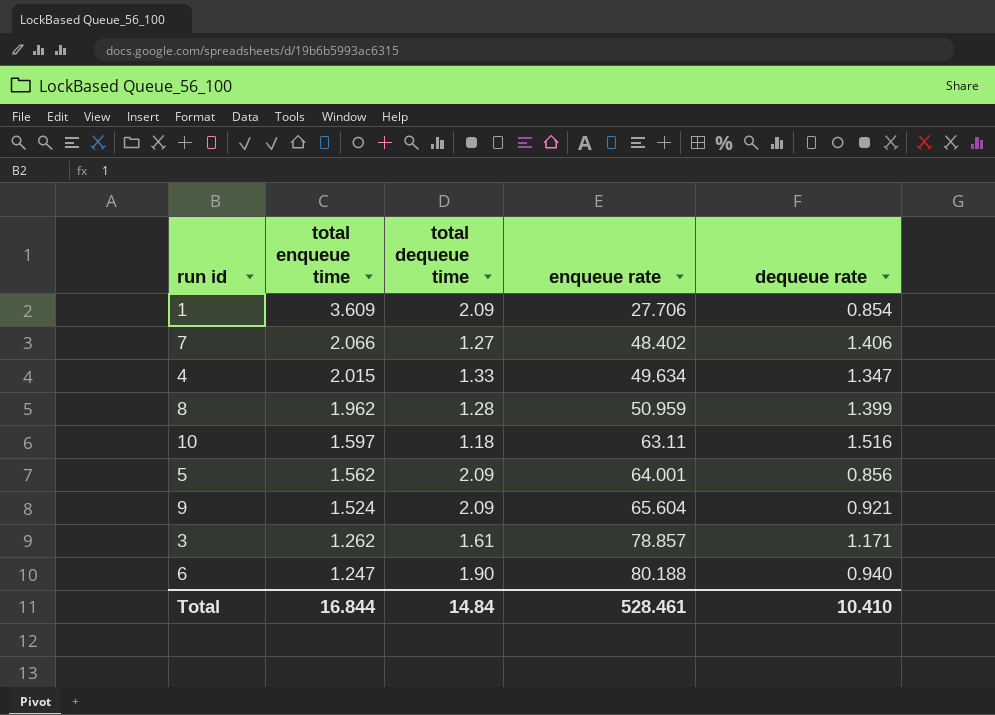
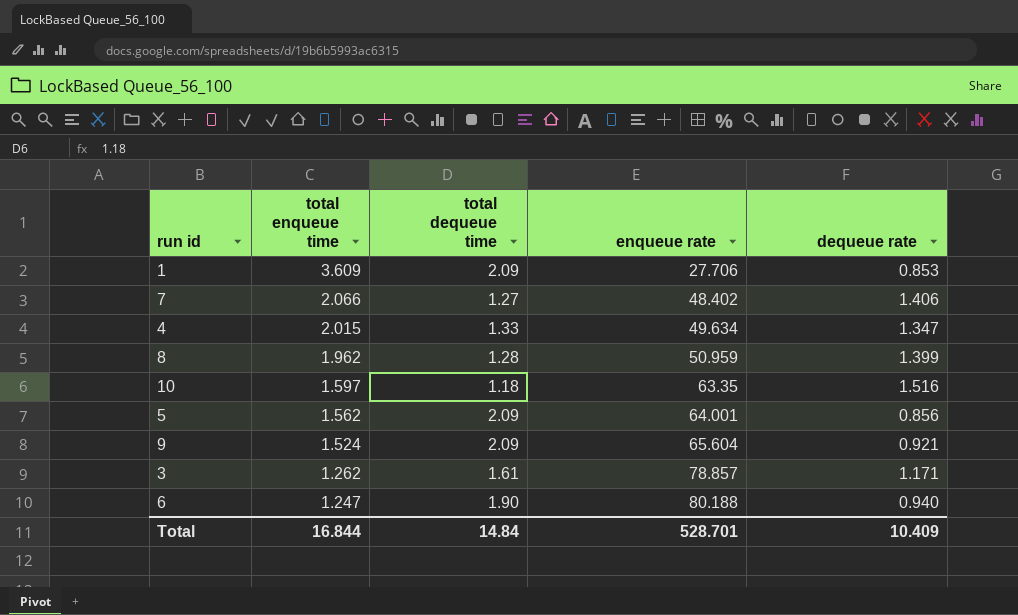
1 | dequeue rate: 0.854 -> 0.853
10 | enqueue rate: 63.11 -> 63.35
Total | enqueue rate: 528.461 -> 528.701
Total | dequeue rate: 10.410 -> 10.409

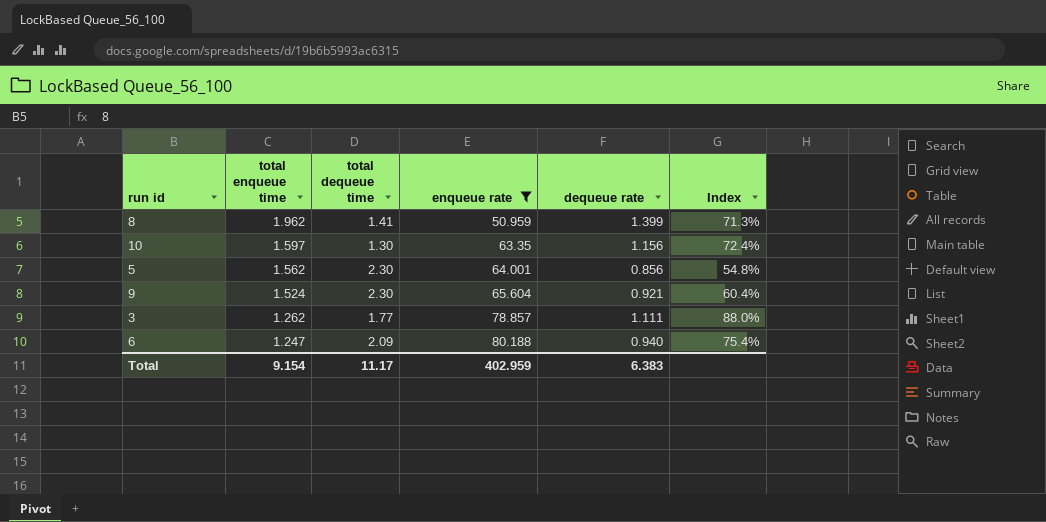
filter: none -> enqueue rate >= 50.959
column Index | formula: none -> [dequeue rate] / [total enqueue time]
8 | total dequeue time: 1.28 -> 1.41
10 | total dequeue time: 1.18 -> 1.30
10 | dequeue rate: 1.516 -> 1.156
5 | total dequeue time: 2.09 -> 2.30
9 | total dequeue time: 2.09 -> 2.30
3 | total dequeue time: 1.61 -> 1.77
3 | dequeue rate: 1.171 -> 1.111
6 | total dequeue time: 1.90 -> 2.09
Total | total enqueue time: 16.844 -> 9.154
Total | total dequeue time: 14.84 -> 11.17
Total | enqueue rate: 528.701 -> 402.959
Total | dequeue rate: 10.409 -> 6.383

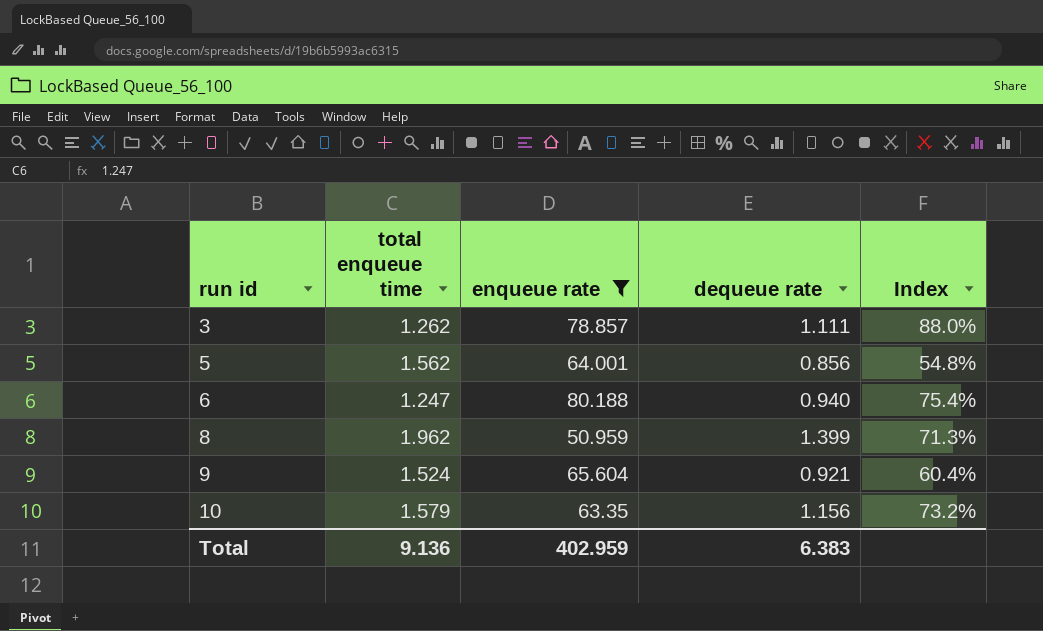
row order: total enqueue time descending -> run id ascending
column total dequeue time | position: 3 -> none
10 | total enqueue time: 1.597 -> 1.579
10 | Index: 72.4% -> 73.2%
Total | total enqueue time: 9.154 -> 9.136

